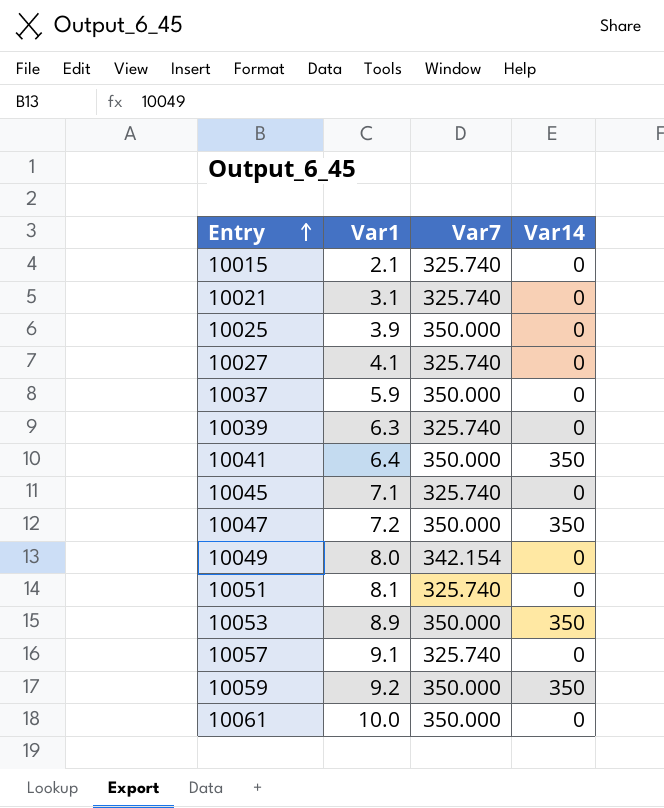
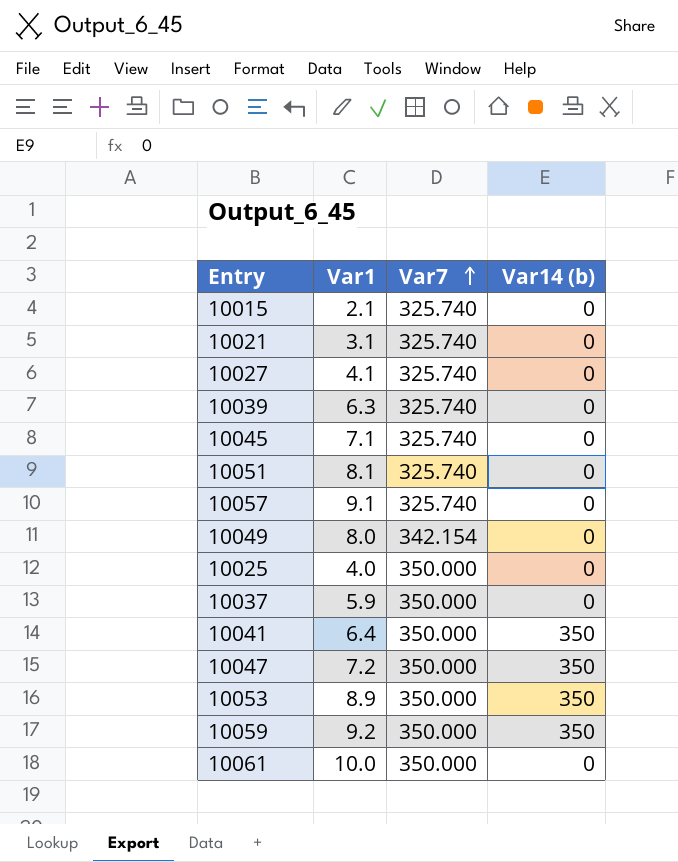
row order: Entry ascending -> Var7 ascending
column name: Var14 -> Var14 (b)
10025 | Var1: 3.9 -> 4.0

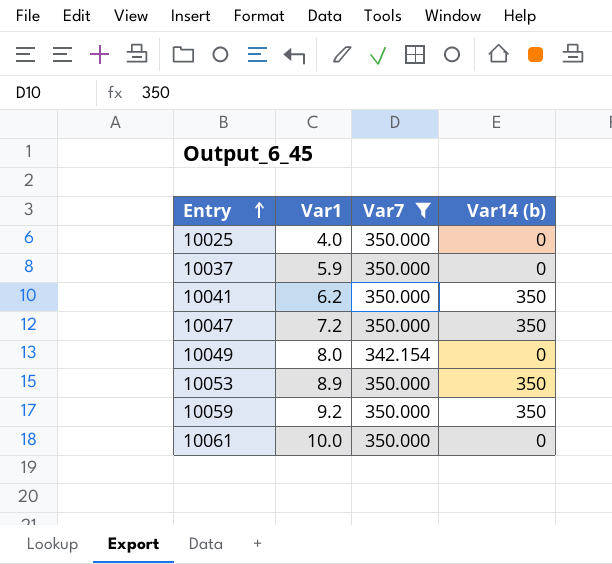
filter: none -> Var7 != 325.740
row order: Var7 ascending -> Entry ascending
10041 | Var1: 6.4 -> 6.2

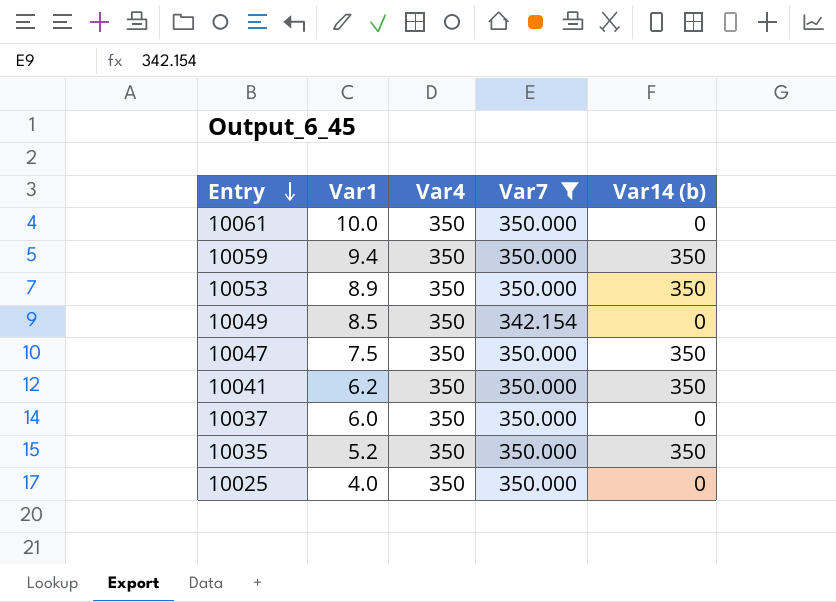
row order: Entry ascending -> Entry descending
column Var4 | position: none -> 3
10059 | Var1: 9.2 -> 9.4
10049 | Var1: 8.0 -> 8.5
10047 | Var1: 7.2 -> 7.5
10037 | Var1: 5.9 -> 6.0
row 10035: none -> 5.2 | 350 | 350.000 | 350

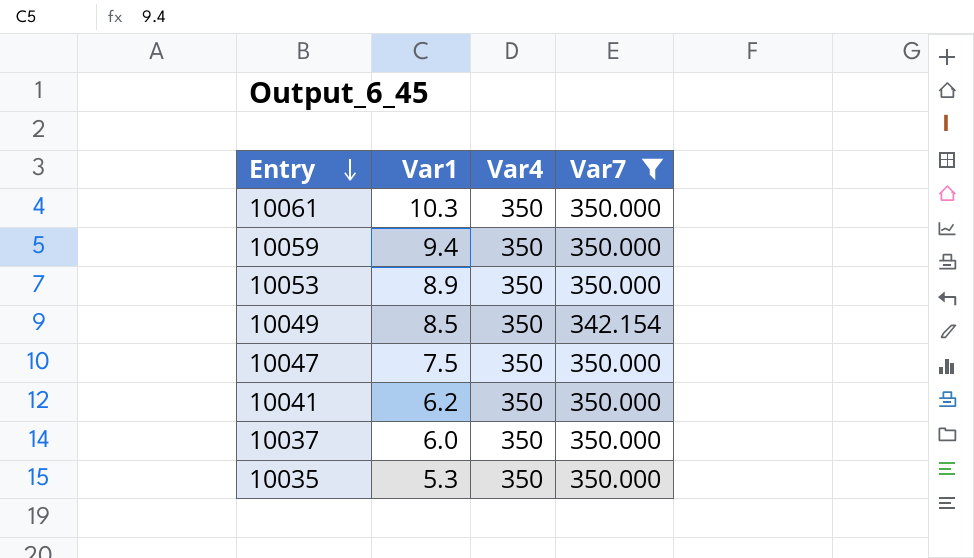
column Var14 (b) | position: 5 -> none
row 10025: 4.0 | 350 | 350.000 | 0 -> none
10061 | Var1: 10.0 -> 10.3
10035 | Var1: 5.2 -> 5.3

